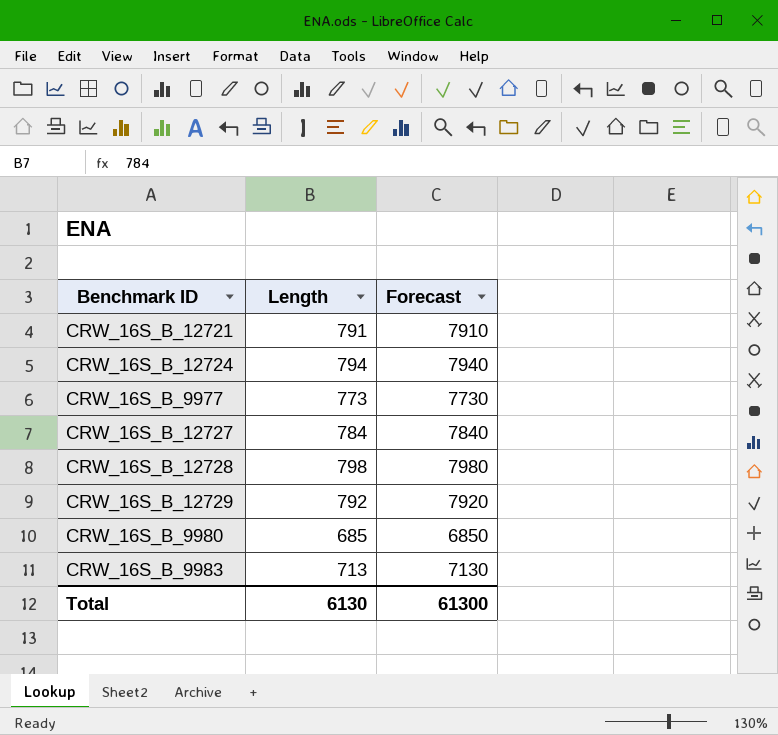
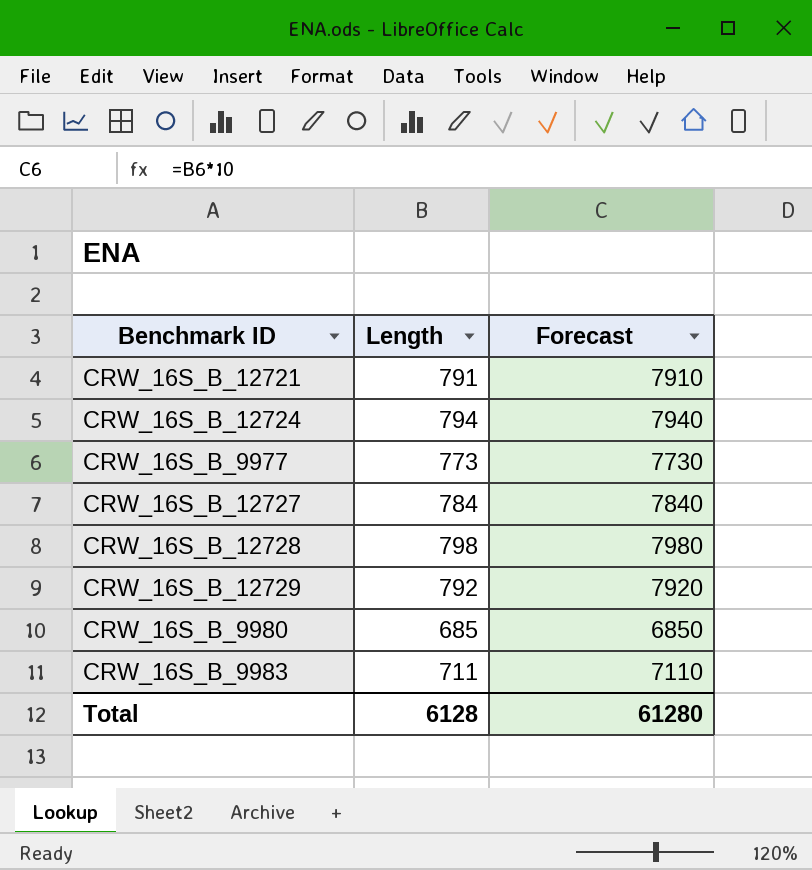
CRW_16S_B_9983 | Length: 713 -> 711
CRW_16S_B_9983 | Forecast: 7130 -> 7110
Total | Length: 6130 -> 6128
Total | Forecast: 61300 -> 61280

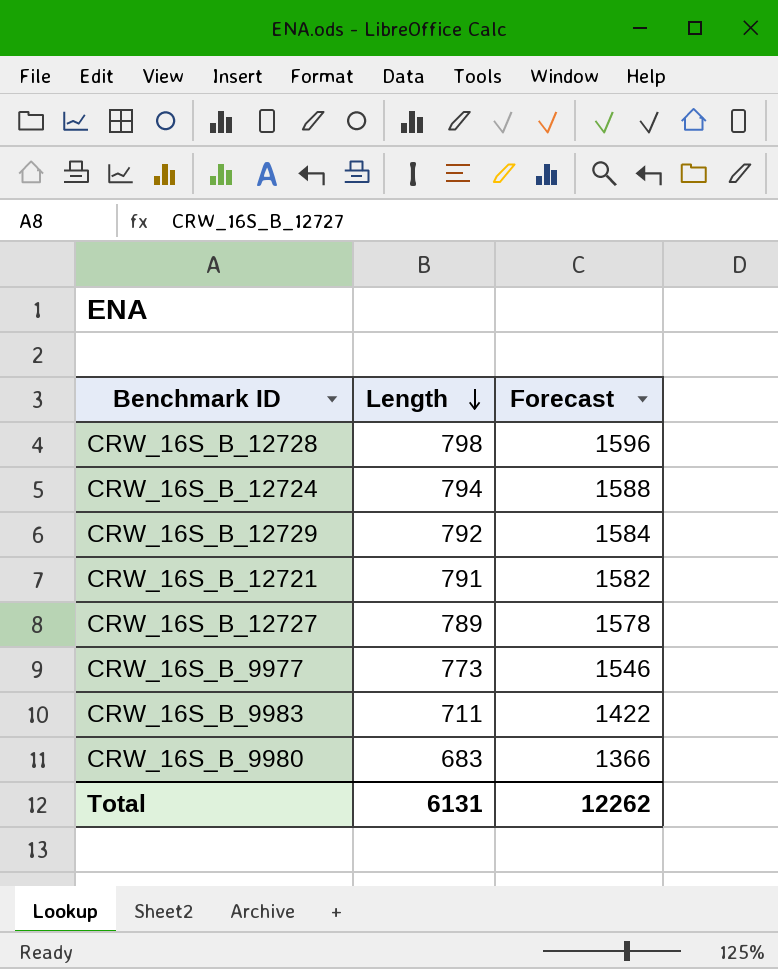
row order: none -> Length descending
column Forecast | formula: [Length] * 10 -> [Length] * 2
CRW_16S_B_12727 | Length: 784 -> 789
CRW_16S_B_9980 | Length: 685 -> 683
Total | Length: 6128 -> 6131
Total | Forecast: 61280 -> 12262

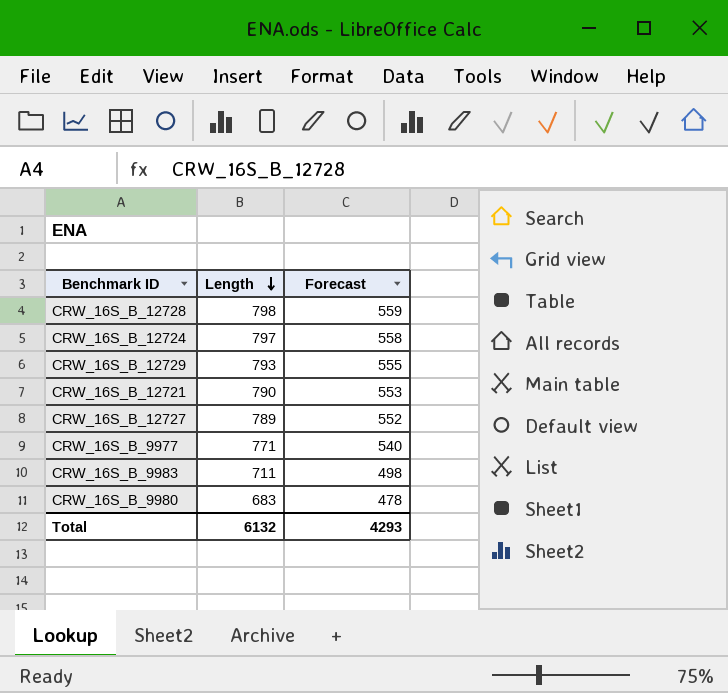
column Forecast | formula: [Length] * 2 -> [Length] * 0.7
CRW_16S_B_12724 | Length: 794 -> 797
CRW_16S_B_12729 | Length: 792 -> 793
CRW_16S_B_12721 | Length: 791 -> 790
CRW_16S_B_9977 | Length: 773 -> 771
Total | Length: 6131 -> 6132
Total | Forecast: 12262 -> 4293

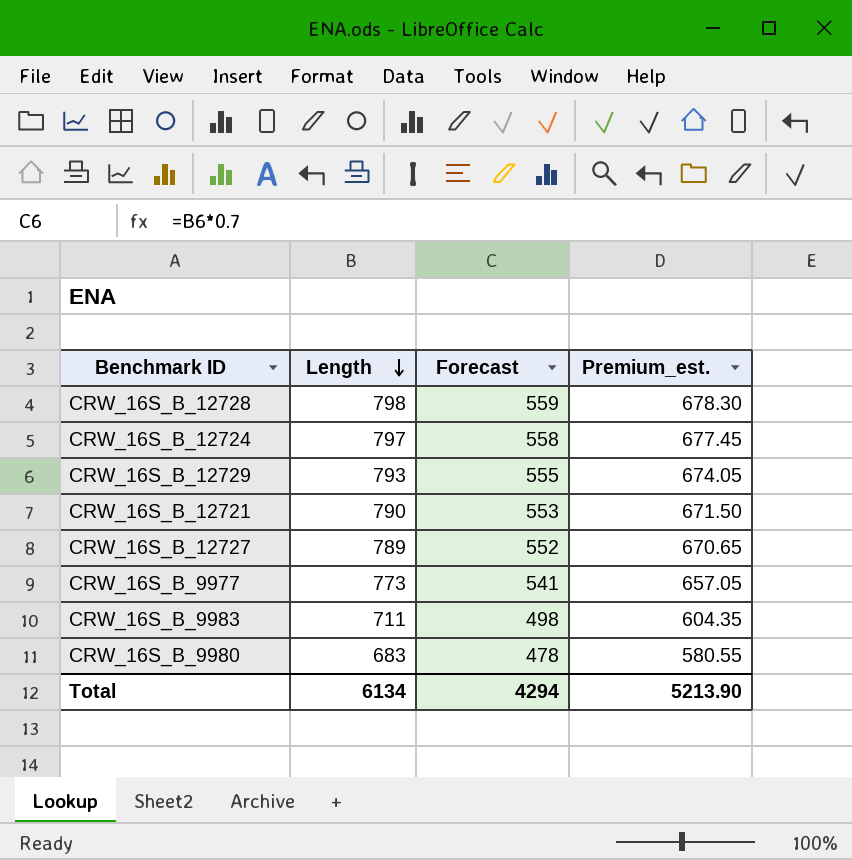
column Premium_est. | formula: none -> [Length] * 0.85
CRW_16S_B_9977 | Length: 771 -> 773
CRW_16S_B_9977 | Forecast: 540 -> 541
Total | Length: 6132 -> 6134
Total | Forecast: 4293 -> 4294

